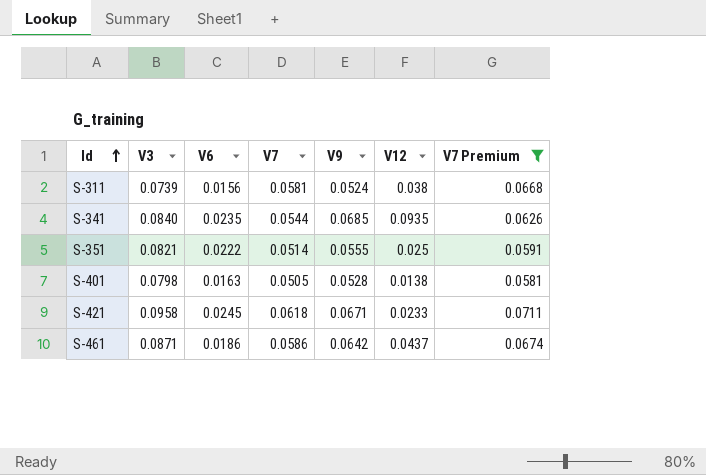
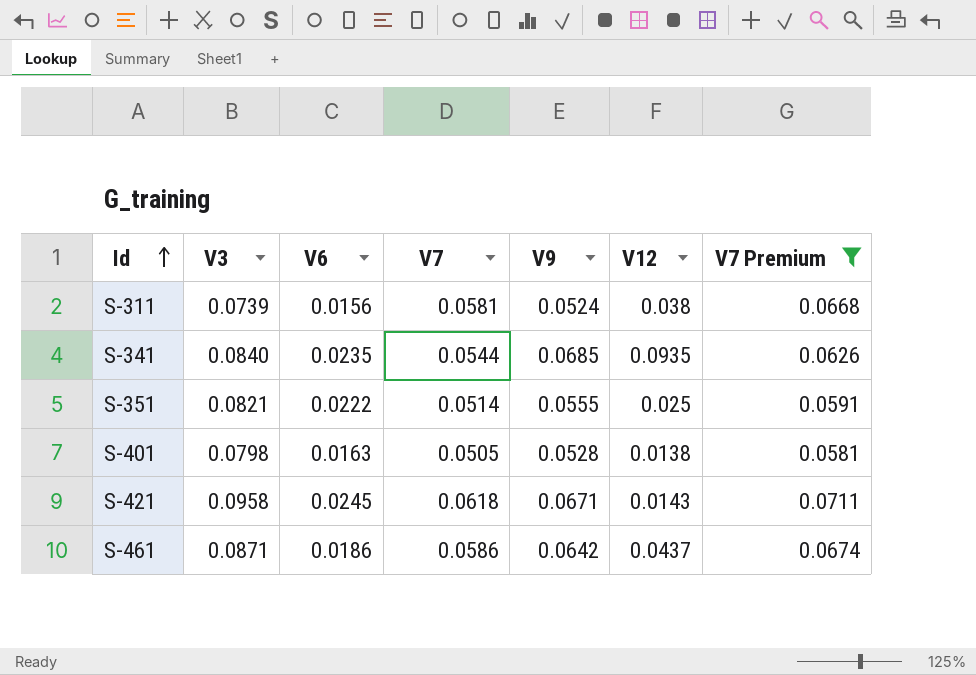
S-421 | V12: 0.0233 -> 0.0143

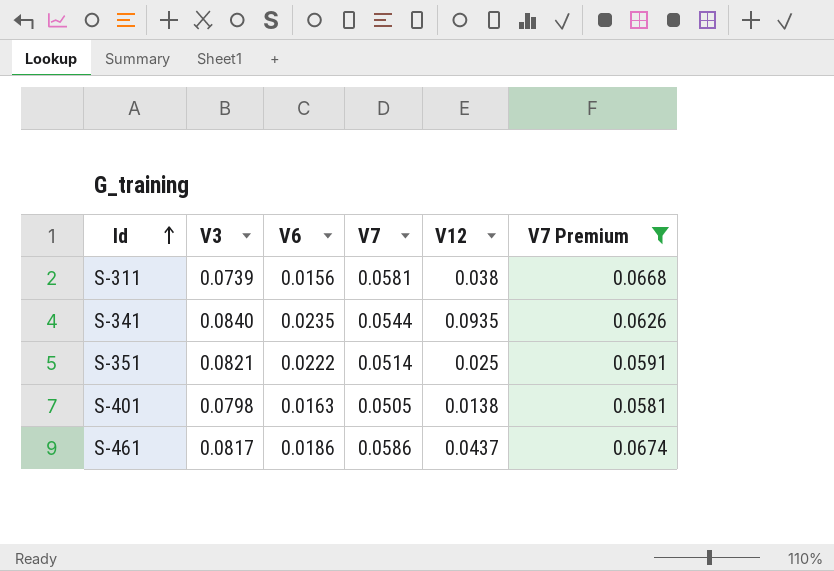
column V9 | position: 5 -> none
row S-421: 0.0958 | 0.0245 | 0.0618 | 0.0671 | 0.0143 | 0.0711 -> none
S-461 | V3: 0.0871 -> 0.0817

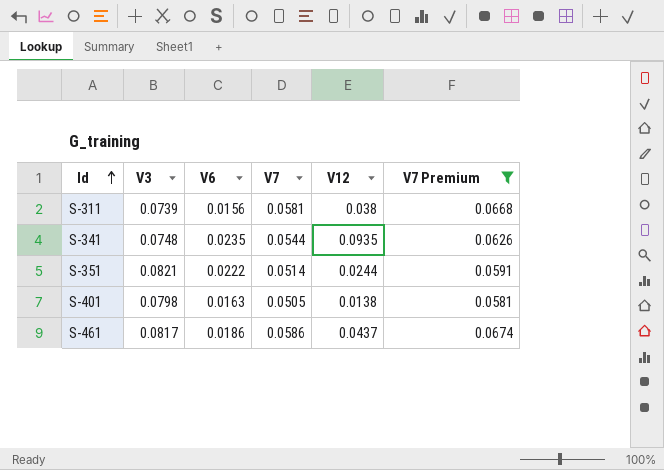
S-341 | V3: 0.0840 -> 0.0748
S-351 | V12: 0.025 -> 0.0244

